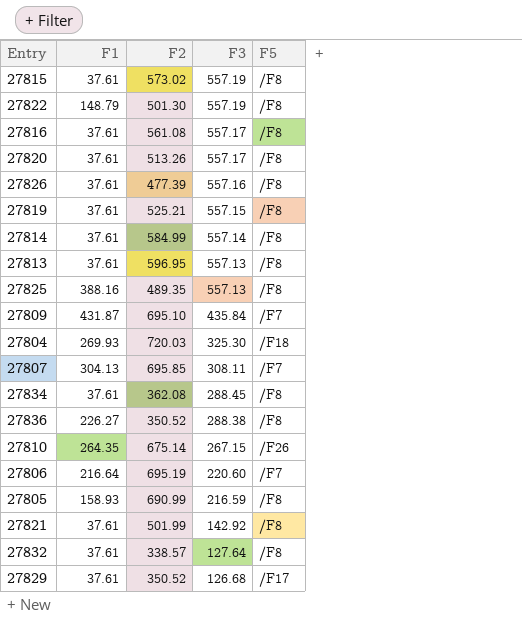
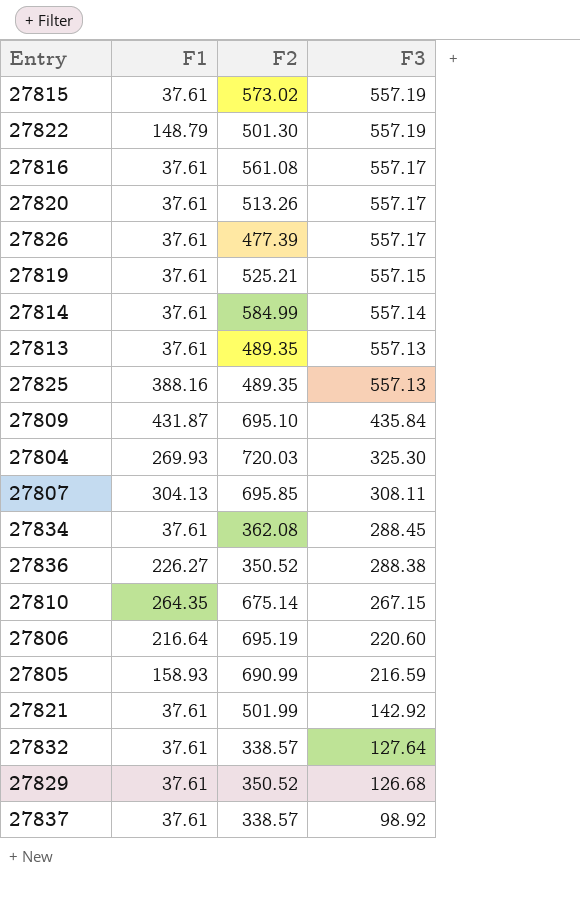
column F5 | position: 5 -> none
27826 | F3: 557.16 -> 557.17
27813 | F2: 596.95 -> 489.35
row 27837: none -> 37.61 | 338.57 | 98.92

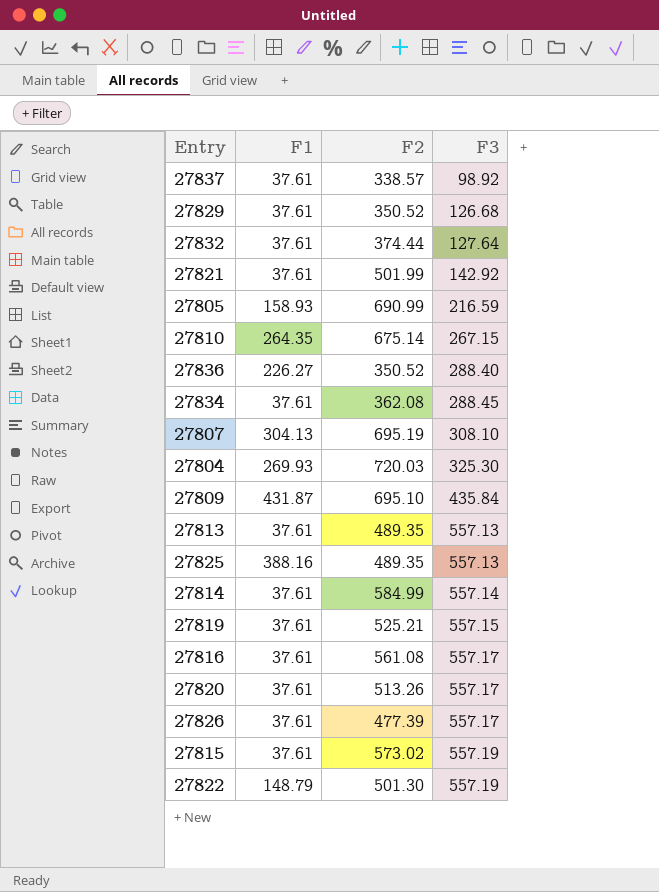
row order: F3 descending -> F3 ascending
row 27806: 216.64 | 695.19 | 220.60 -> none
27832 | F2: 338.57 -> 374.44
27836 | F3: 288.38 -> 288.40
27807 | F2: 695.85 -> 695.19
27807 | F3: 308.11 -> 308.10

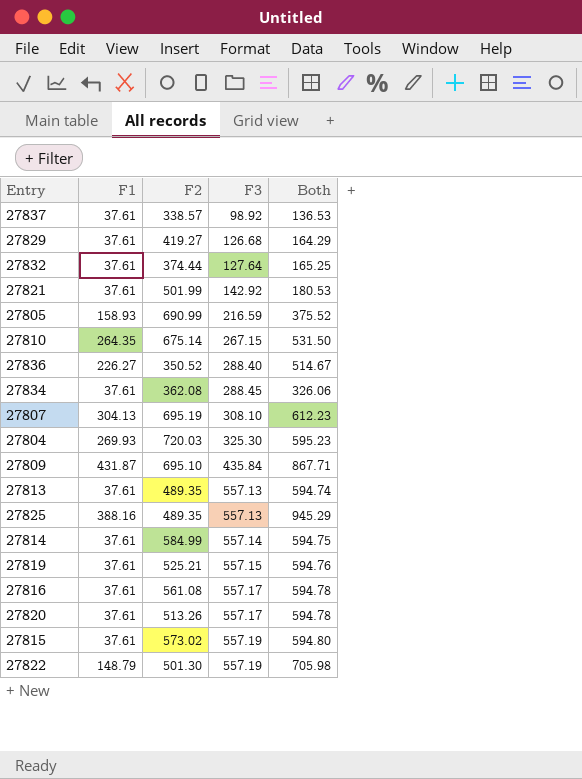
column Both | formula: none -> [F1] + [F3]
row 27826: 37.61 | 477.39 | 557.17 -> none
27829 | F2: 350.52 -> 419.27

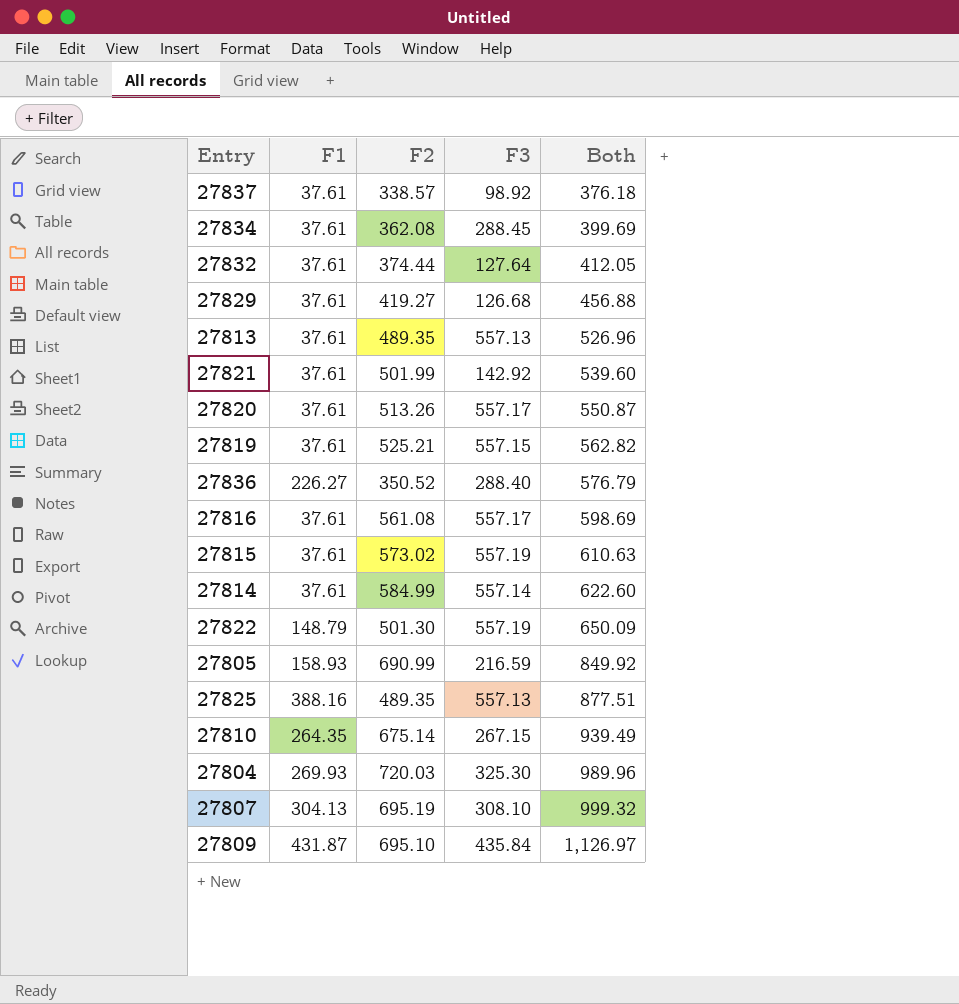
row order: F3 ascending -> Both ascending
column Both | formula: [F1] + [F3] -> [F1] + [F2]

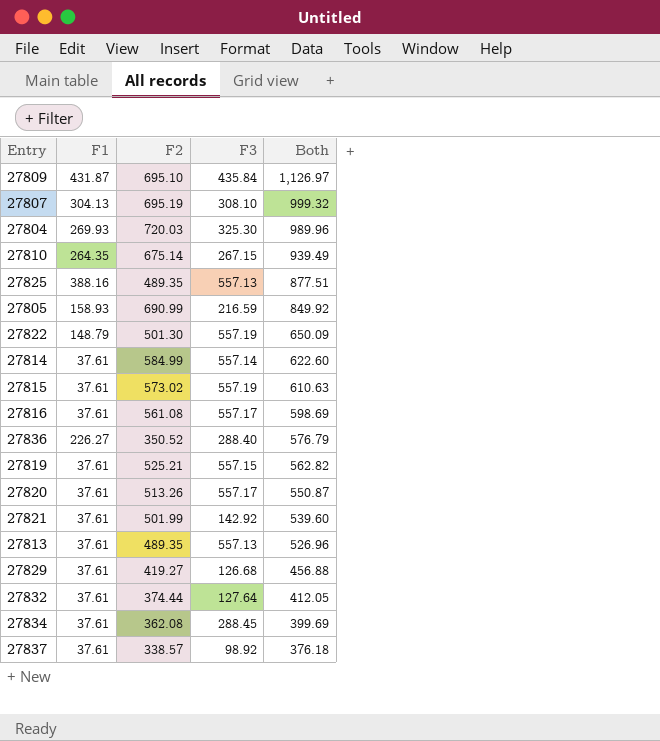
row order: Both ascending -> Both descending

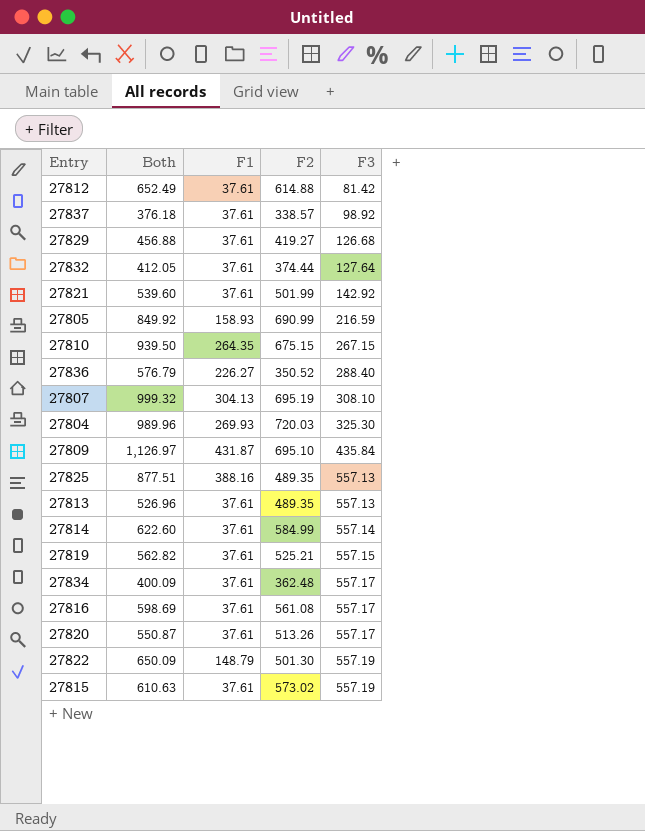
row order: Both descending -> F3 ascending
column Both | position: 5 -> 2
row 27812: none -> 652.49 | 37.61 | 614.88 | 81.42
27810 | Both: 939.49 -> 939.50
27810 | F2: 675.14 -> 675.15
27834 | Both: 399.69 -> 400.09
27834 | F2: 362.08 -> 362.48
27834 | F3: 288.45 -> 557.17

